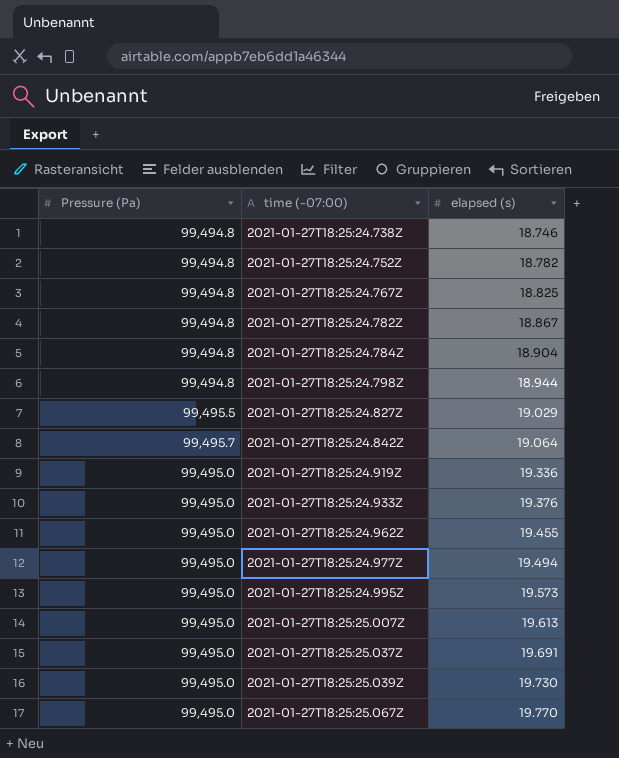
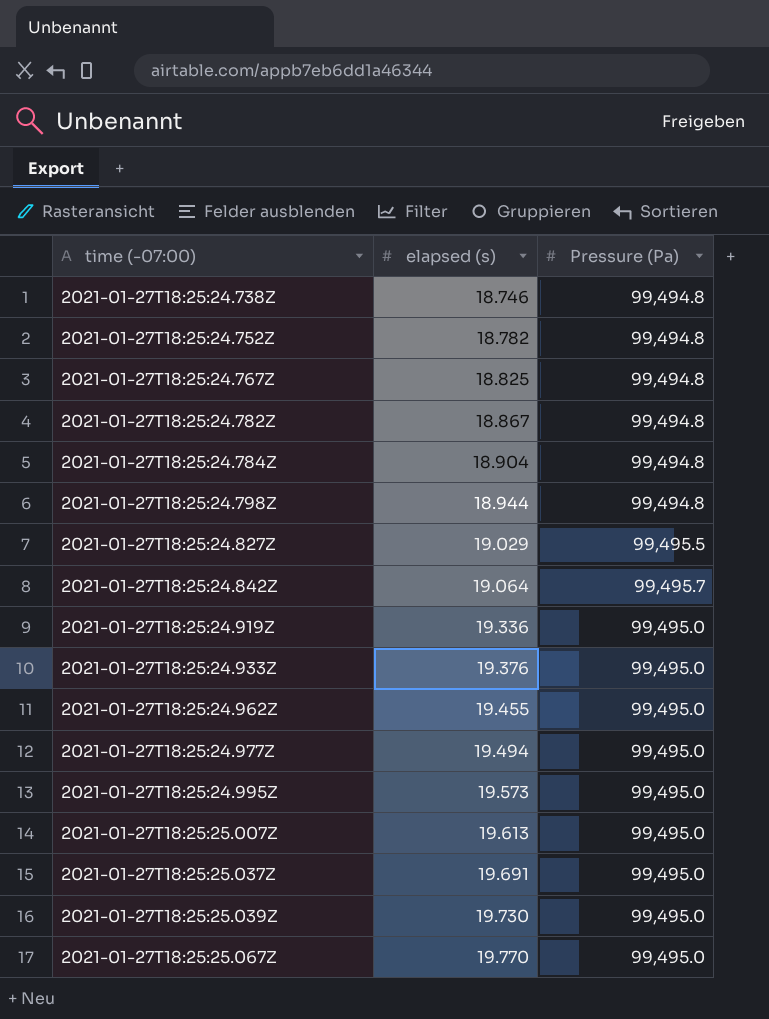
column Pressure (Pa) | position: 1 -> 3

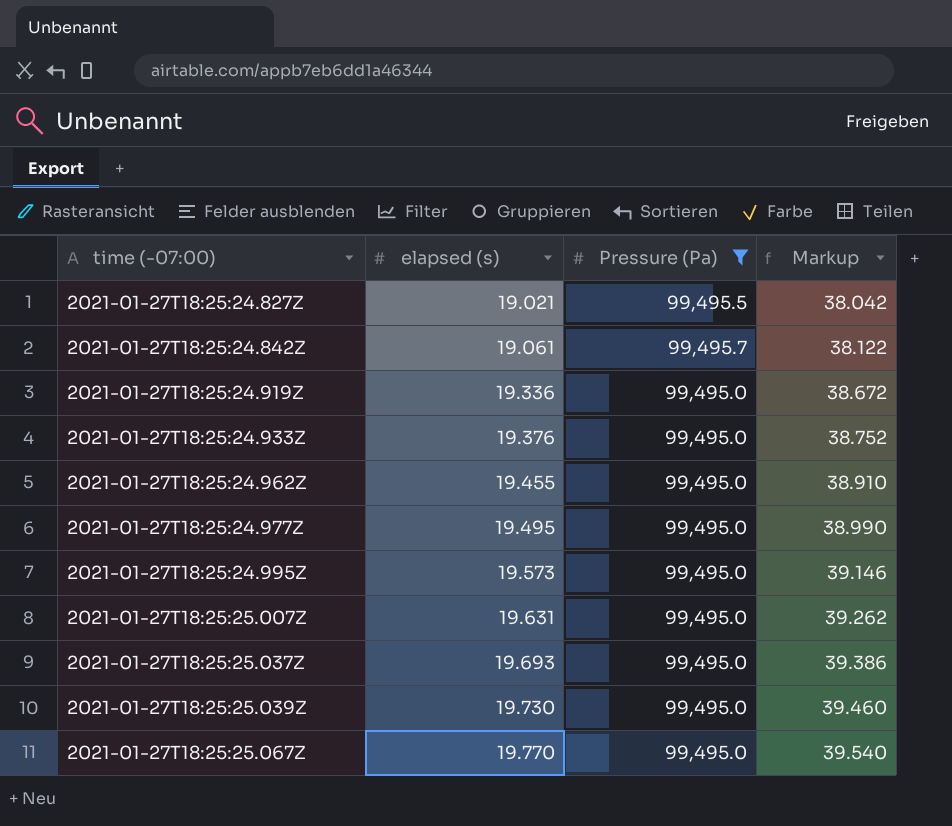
filter: none -> Pressure (Pa) != 99,494.8
column Markup | formula: none -> [elapsed (s)] * 2
2021-01-27T18:25:24.827Z | elapsed (s): 19.029 -> 19.021
2021-01-27T18:25:24.842Z | elapsed (s): 19.064 -> 19.061
2021-01-27T18:25:24.977Z | elapsed (s): 19.494 -> 19.495
2021-01-27T18:25:25.007Z | elapsed (s): 19.613 -> 19.631
2021-01-27T18:25:25.037Z | elapsed (s): 19.691 -> 19.693

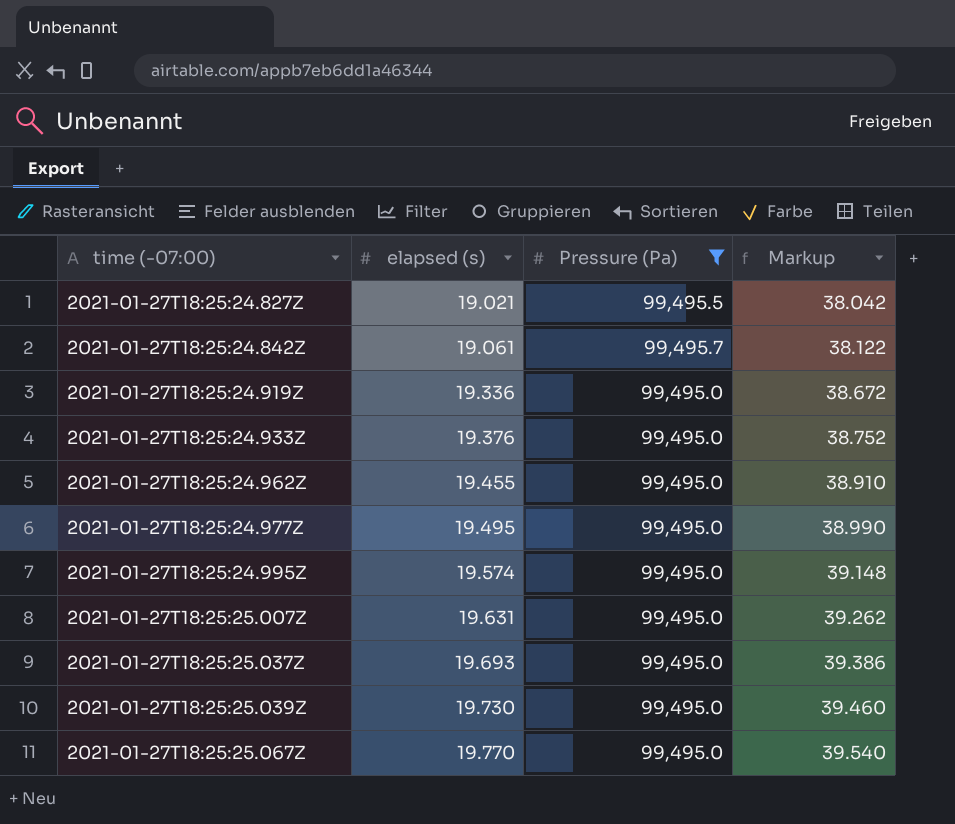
2021-01-27T18:25:24.995Z | elapsed (s): 19.573 -> 19.574
2021-01-27T18:25:24.995Z | Markup: 39.146 -> 39.148

